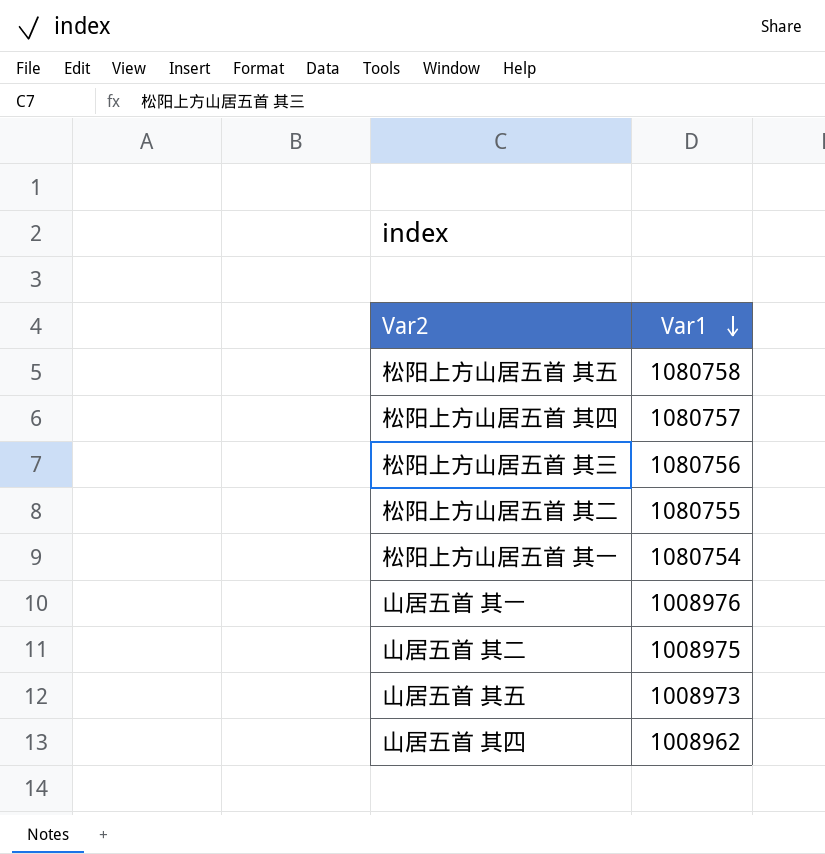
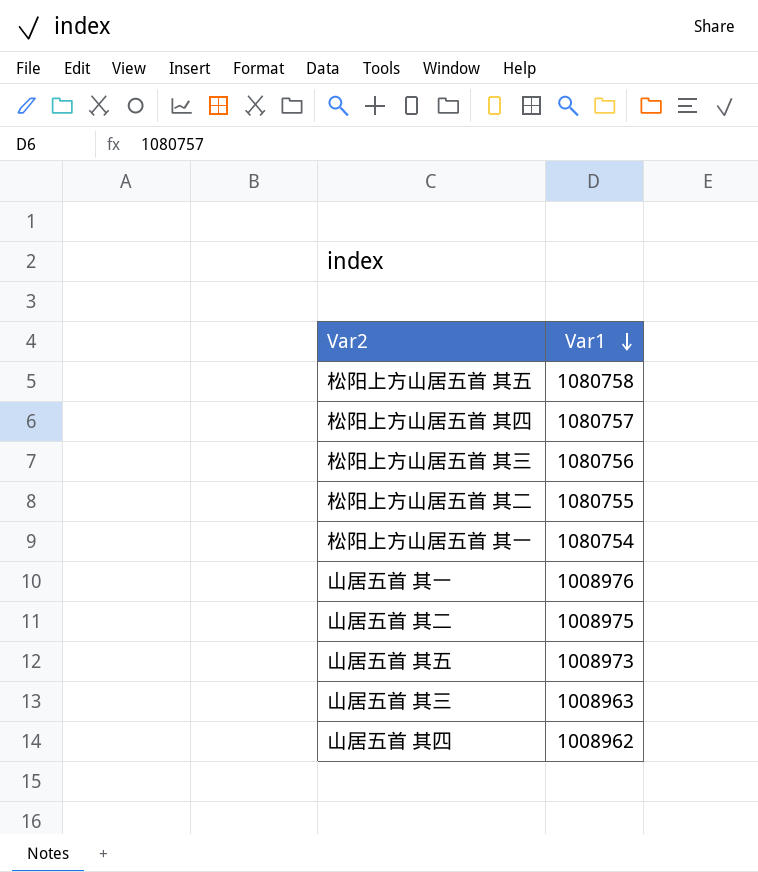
row 山居五首 其三: none -> 1008963

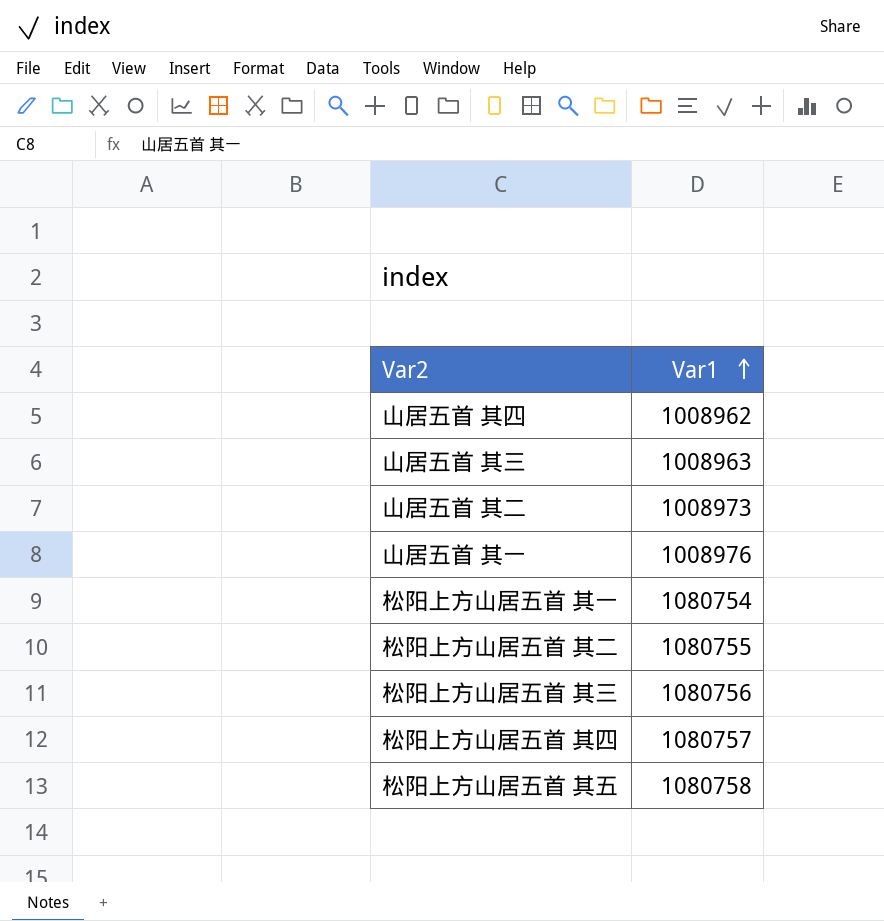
row order: Var1 descending -> Var1 ascending
row 山居五首 其五: 1008973 -> none
山居五首 其二 | Var1: 1008975 -> 1008973

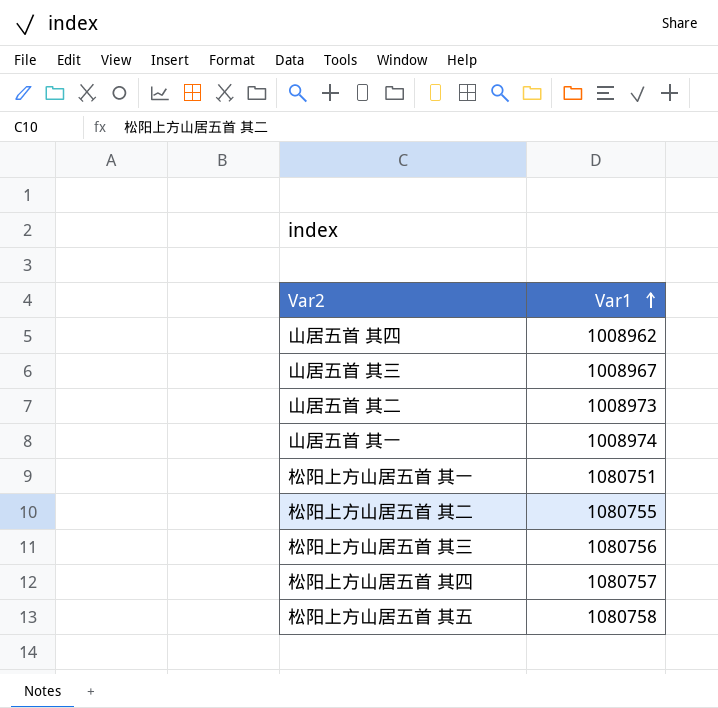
山居五首 其三 | Var1: 1008963 -> 1008967
山居五首 其一 | Var1: 1008976 -> 1008974
松阳上方山居五首 其一 | Var1: 1080754 -> 1080751

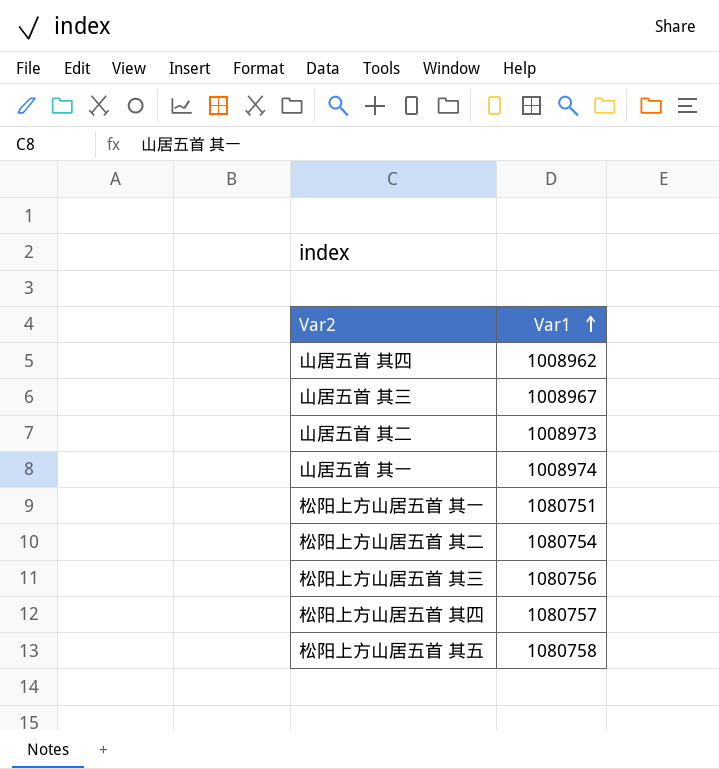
松阳上方山居五首 其二 | Var1: 1080755 -> 1080754

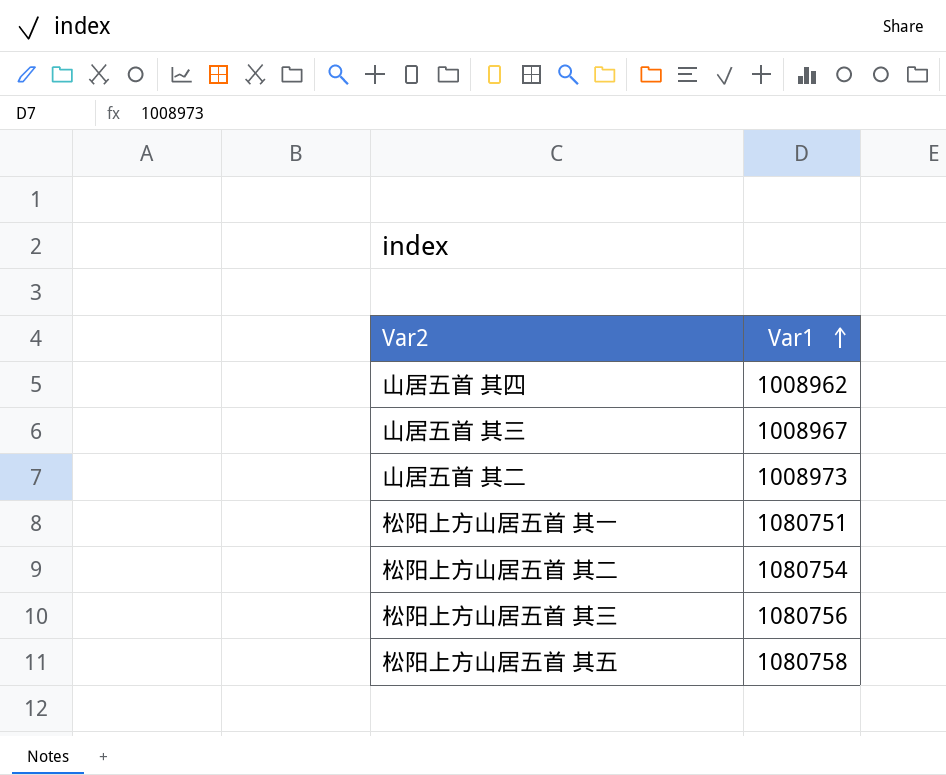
row 山居五首 其一: 1008974 -> none
row 松阳上方山居五首 其四: 1080757 -> none

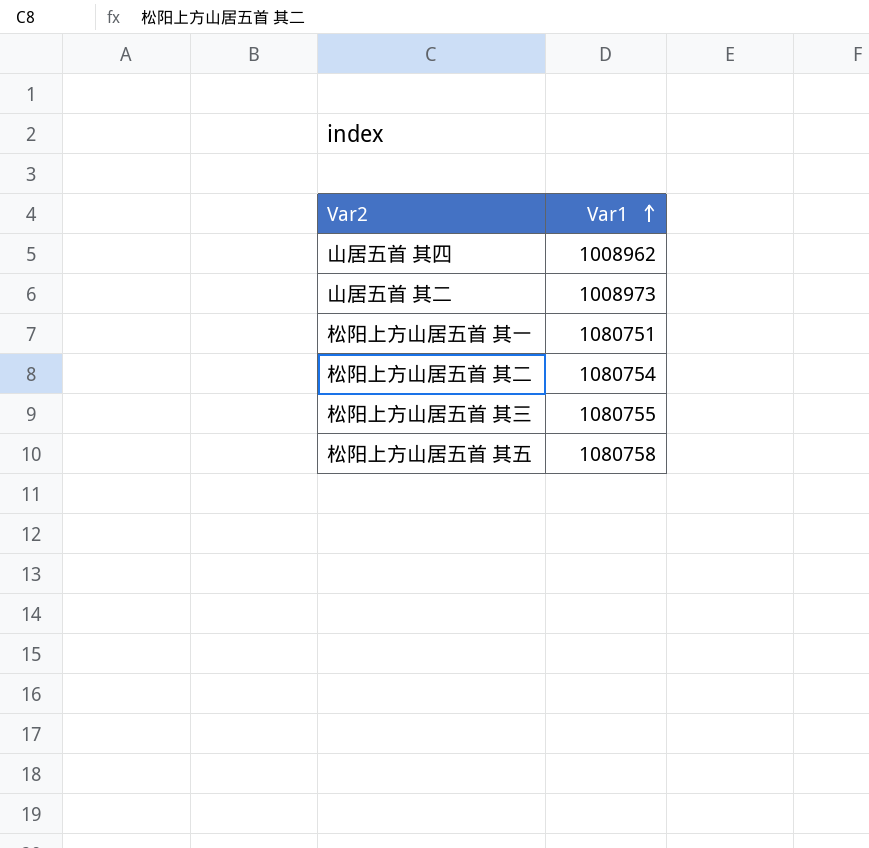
row 山居五首 其三: 1008967 -> none
松阳上方山居五首 其三 | Var1: 1080756 -> 1080755

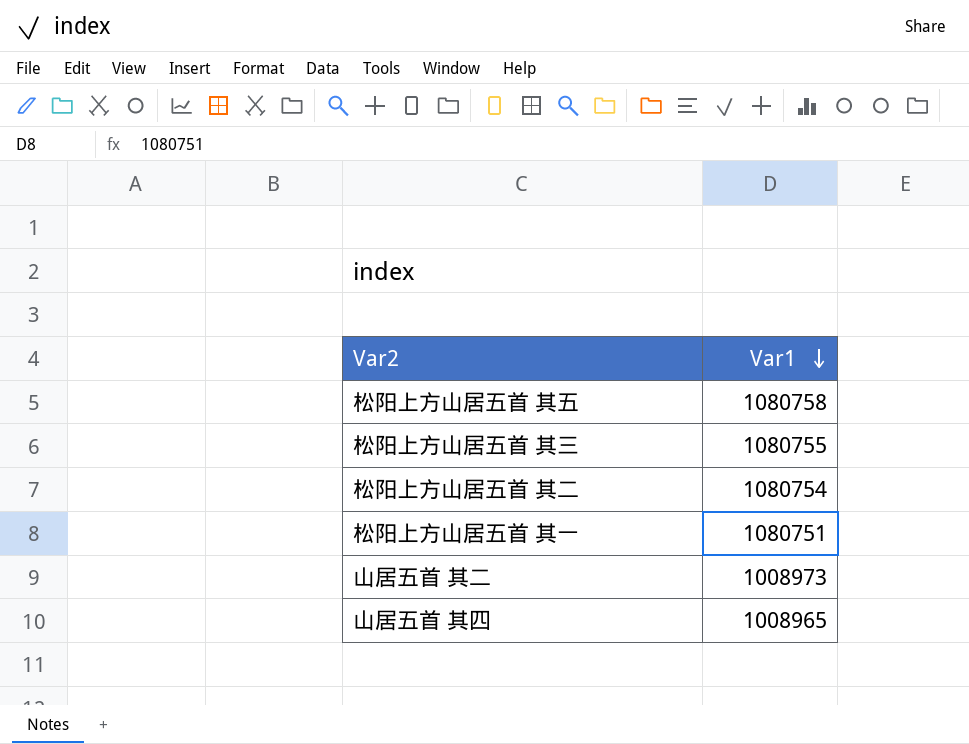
row order: Var1 ascending -> Var1 descending
山居五首 其四 | Var1: 1008962 -> 1008965

